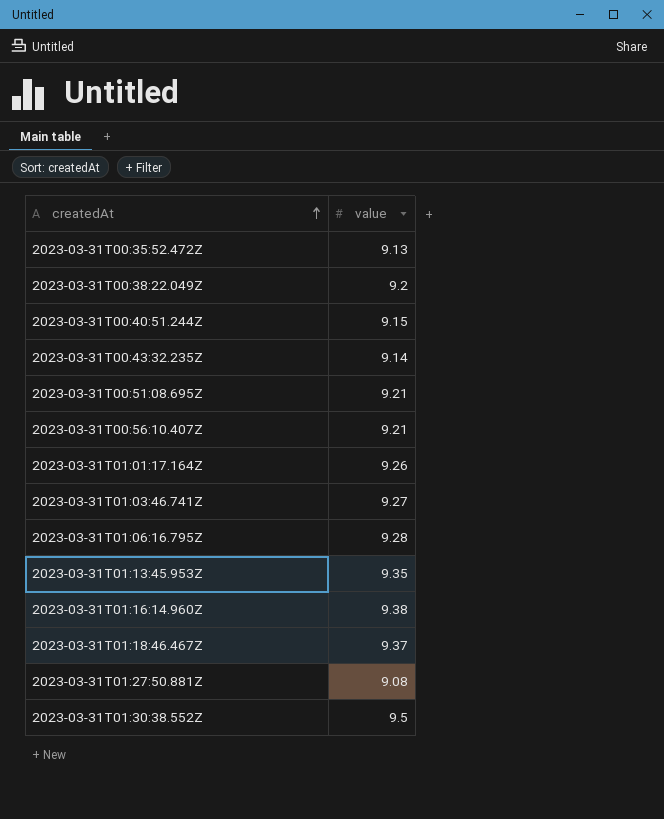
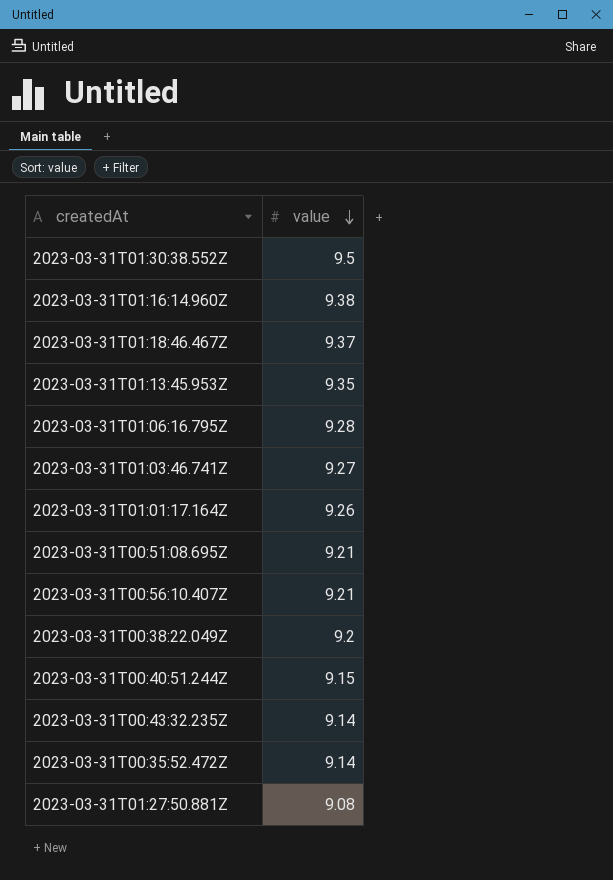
row order: createdAt ascending -> value descending
2023-03-31T00:35:52.472Z | value: 9.13 -> 9.14

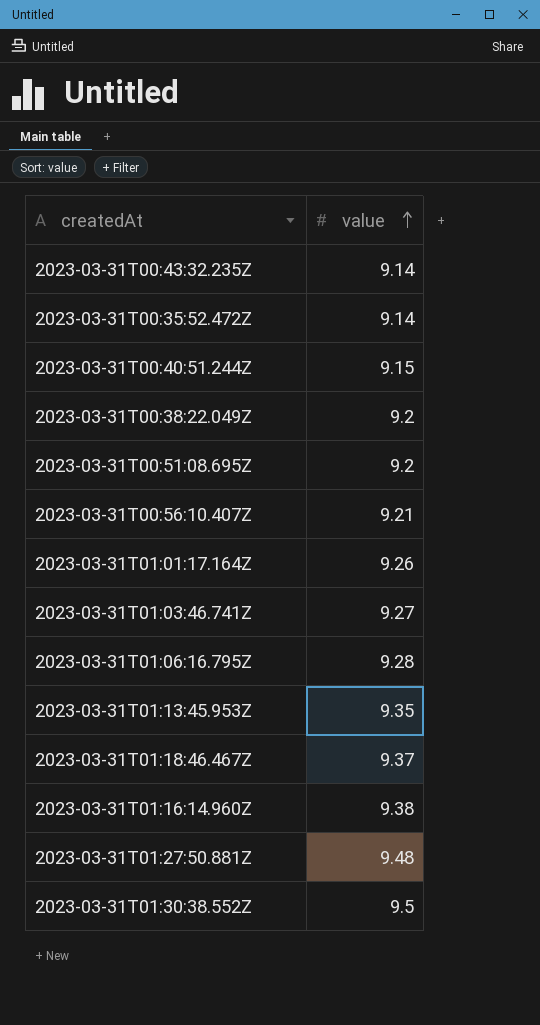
row order: value descending -> value ascending
2023-03-31T00:51:08.695Z | value: 9.21 -> 9.2
2023-03-31T01:27:50.881Z | value: 9.08 -> 9.48

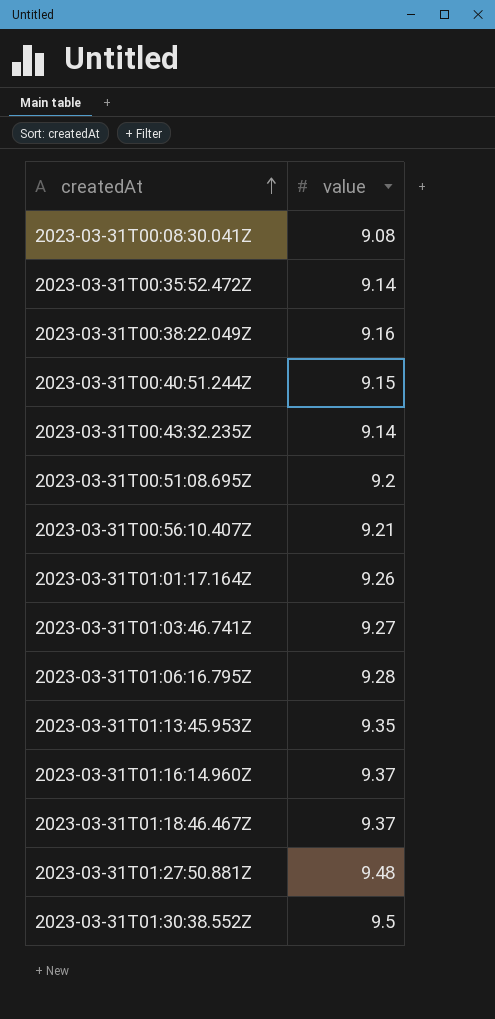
row order: value ascending -> createdAt ascending
row 2023-03-31T00:08:30.041Z: none -> 9.08
2023-03-31T00:38:22.049Z | value: 9.2 -> 9.16
2023-03-31T01:16:14.960Z | value: 9.38 -> 9.37

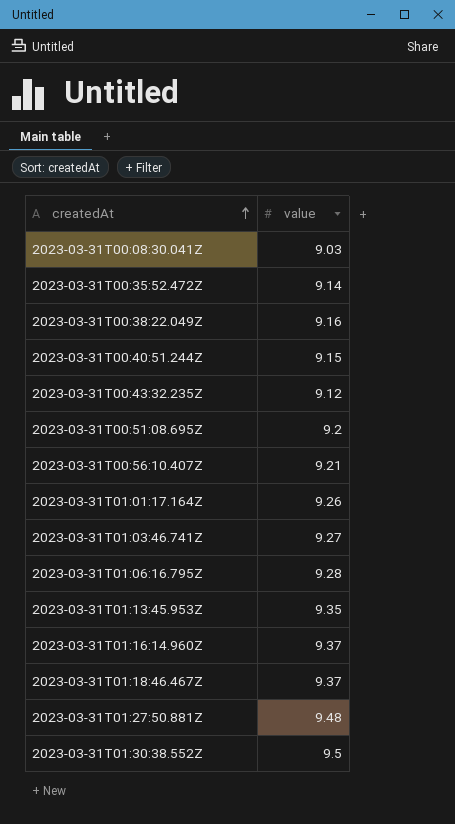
2023-03-31T00:08:30.041Z | value: 9.08 -> 9.03
2023-03-31T00:43:32.235Z | value: 9.14 -> 9.12

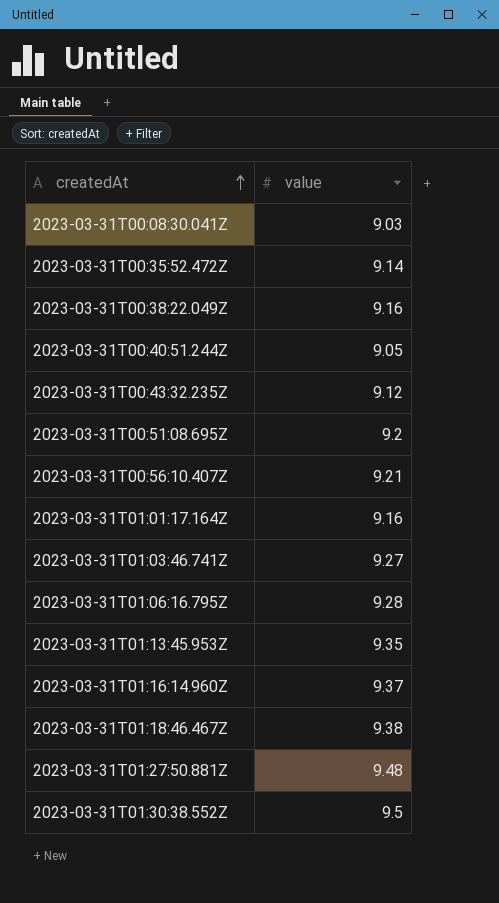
2023-03-31T00:40:51.244Z | value: 9.15 -> 9.05
2023-03-31T01:01:17.164Z | value: 9.26 -> 9.16
2023-03-31T01:18:46.467Z | value: 9.37 -> 9.38

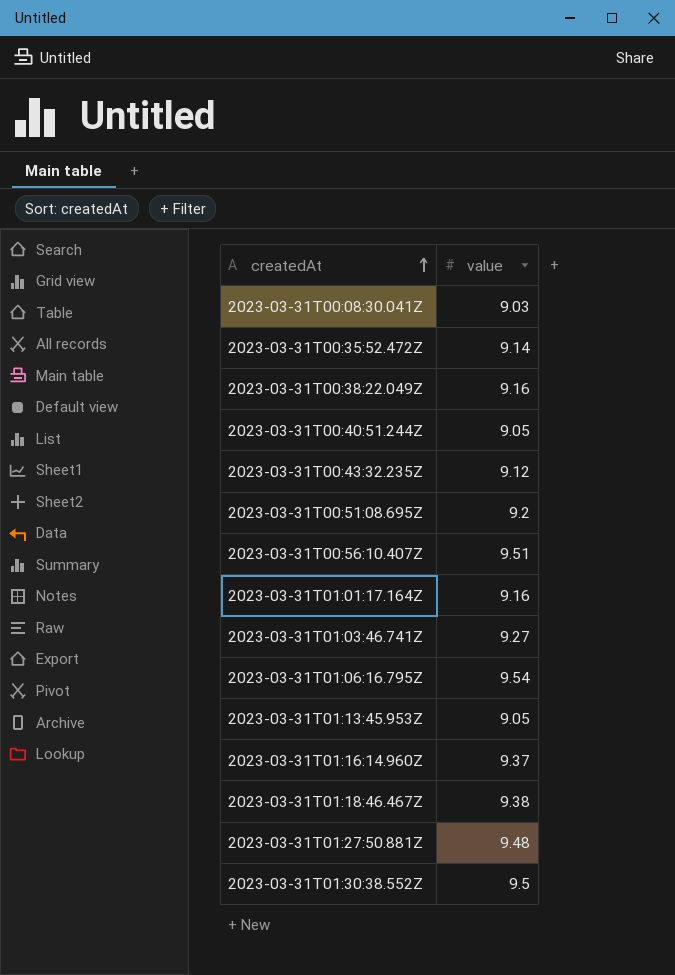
2023-03-31T00:56:10.407Z | value: 9.21 -> 9.51
2023-03-31T01:06:16.795Z | value: 9.28 -> 9.54
2023-03-31T01:13:45.953Z | value: 9.35 -> 9.05

